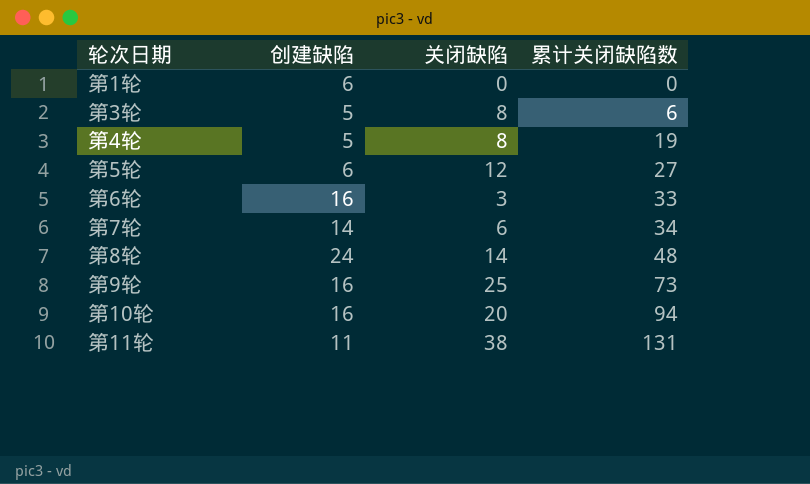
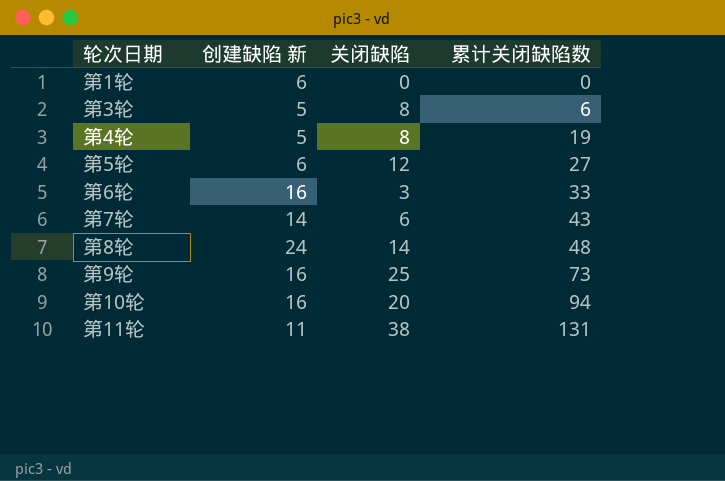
column name: 创建缺陷 -> 创建缺陷 新
第7轮 | 累计关闭缺陷数: 34 -> 43

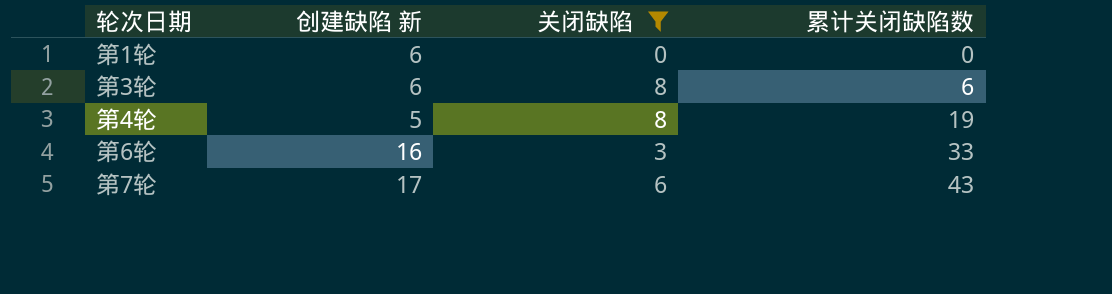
filter: none -> 关闭缺陷 <= 8
第3轮 | 创建缺陷 新: 5 -> 6
第7轮 | 创建缺陷 新: 14 -> 17

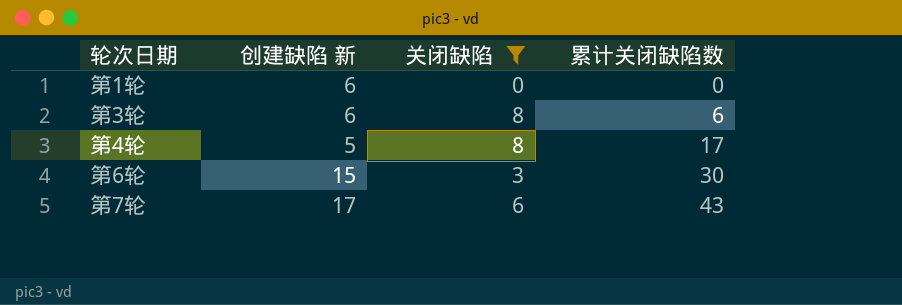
第4轮 | 累计关闭缺陷数: 19 -> 17
第6轮 | 创建缺陷 新: 16 -> 15
第6轮 | 累计关闭缺陷数: 33 -> 30

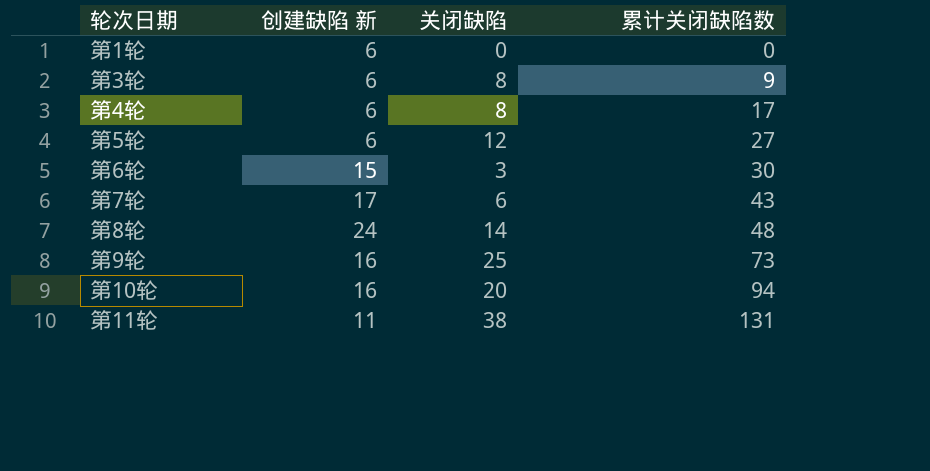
filter: 关闭缺陷 <= 8 -> none
第3轮 | 累计关闭缺陷数: 6 -> 9
第4轮 | 创建缺陷 新: 5 -> 6

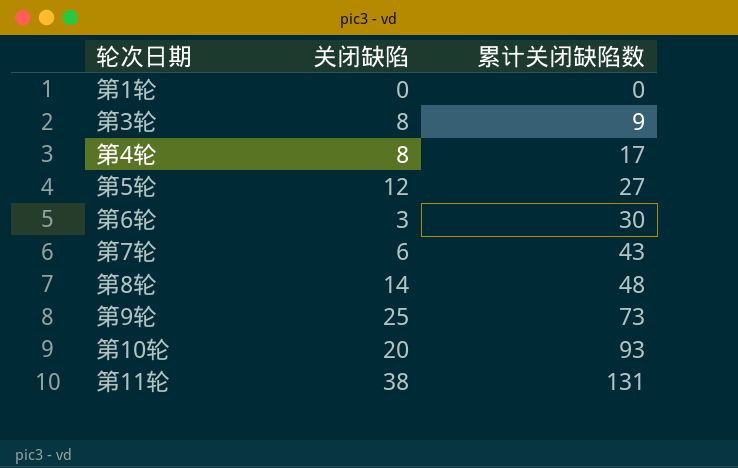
column 创建缺陷 新 | position: 2 -> none
第10轮 | 累计关闭缺陷数: 94 -> 93

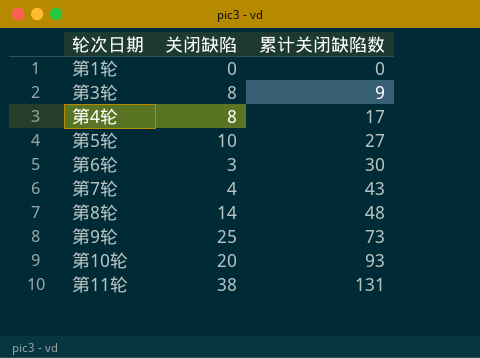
第5轮 | 关闭缺陷: 12 -> 10
第7轮 | 关闭缺陷: 6 -> 4

